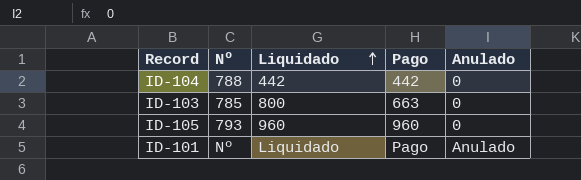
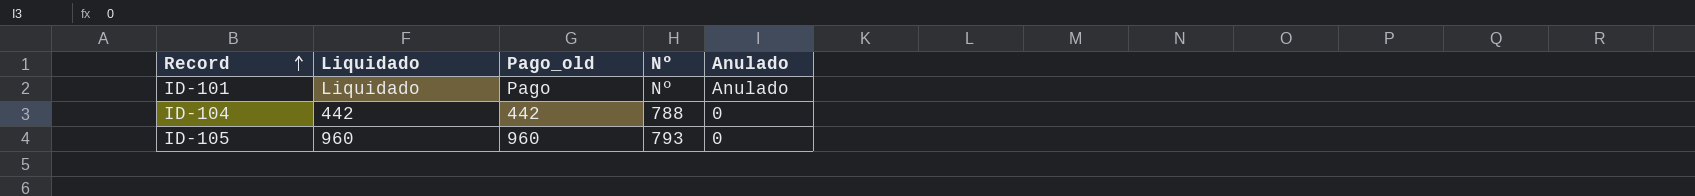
row order: Liquidado ascending -> Record ascending
column name: Pago -> Pago_old
column Nº | position: 2 -> 4
row ID-103: 785 | 800 | 663 | 0 -> none

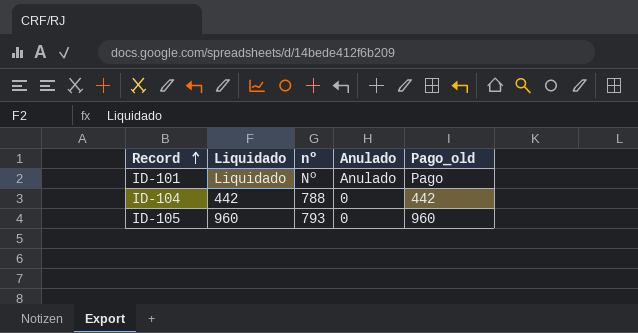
column name: Nº -> nº
column Pago_old | position: 3 -> 5

